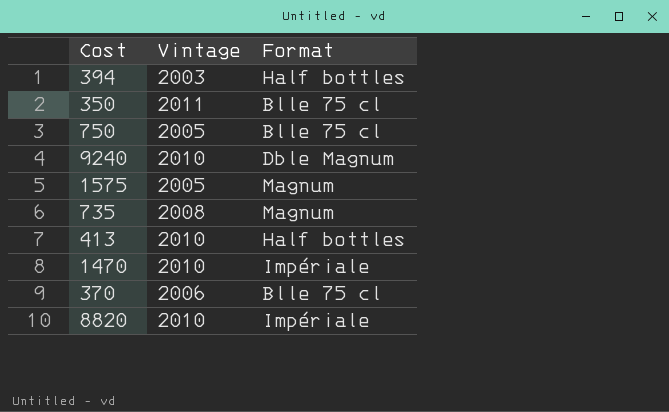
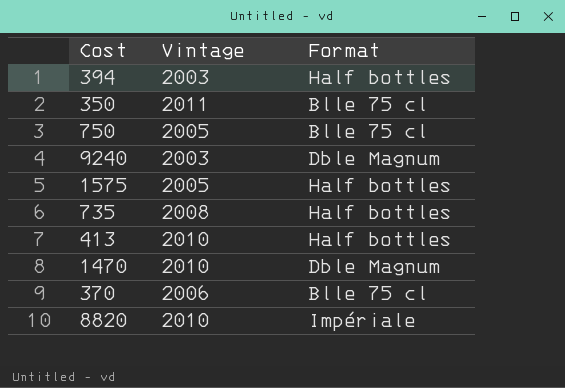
9240 | Vintage: 2010 -> 2003
1575 | Format: Magnum -> Half bottles
735 | Format: Magnum -> Half bottles
1470 | Format: Impériale -> Dble Magnum

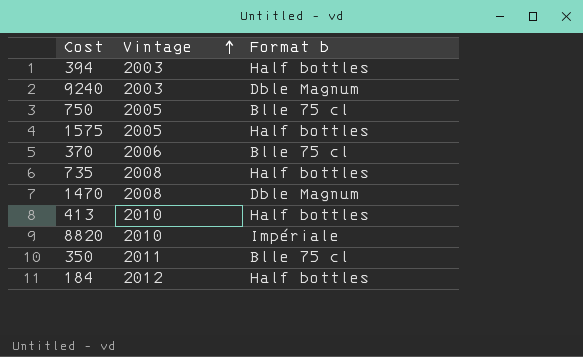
row order: none -> Vintage ascending
column name: Format -> Format b
1470 | Vintage: 2010 -> 2008
row 184: none -> 2012 | Half bottles

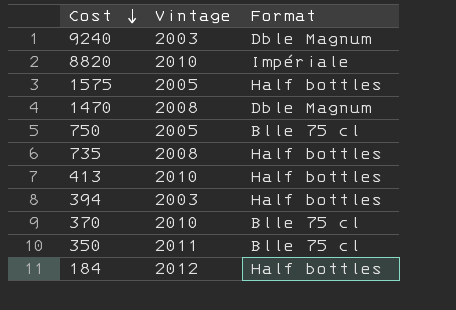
row order: Vintage ascending -> Cost descending
column name: Format b -> Format
370 | Vintage: 2006 -> 2010

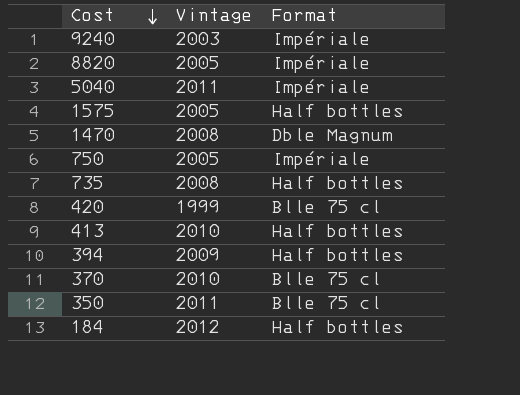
9240 | Format: Dble Magnum -> Impériale
8820 | Vintage: 2010 -> 2005
row 5040: none -> 2011 | Impériale
750 | Format: Blle 75 cl -> Impériale
row 420: none -> 1999 | Blle 75 cl
394 | Vintage: 2003 -> 2009

